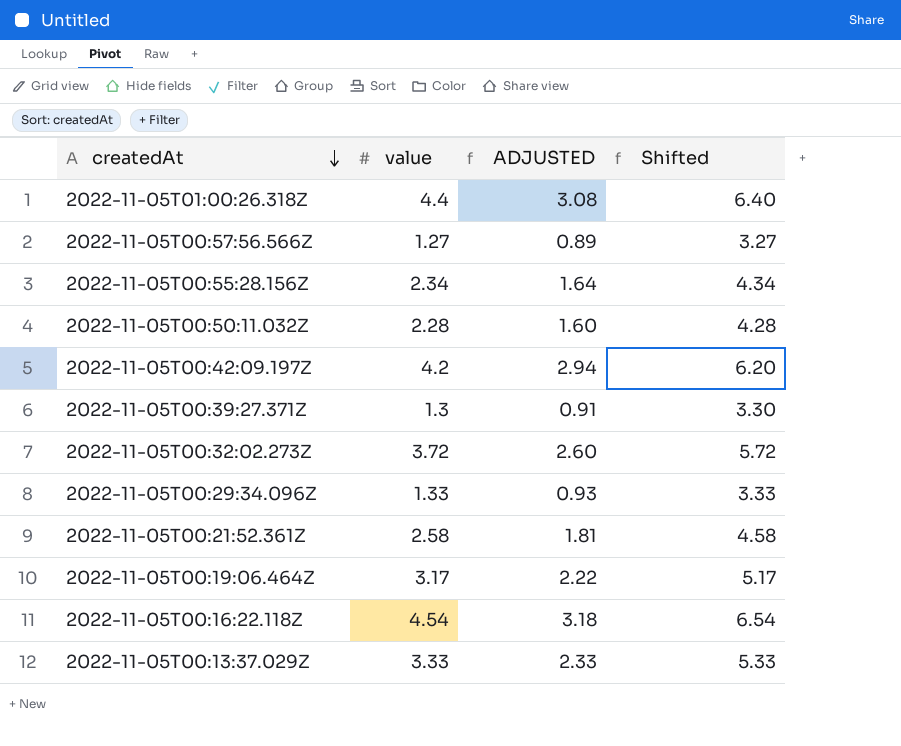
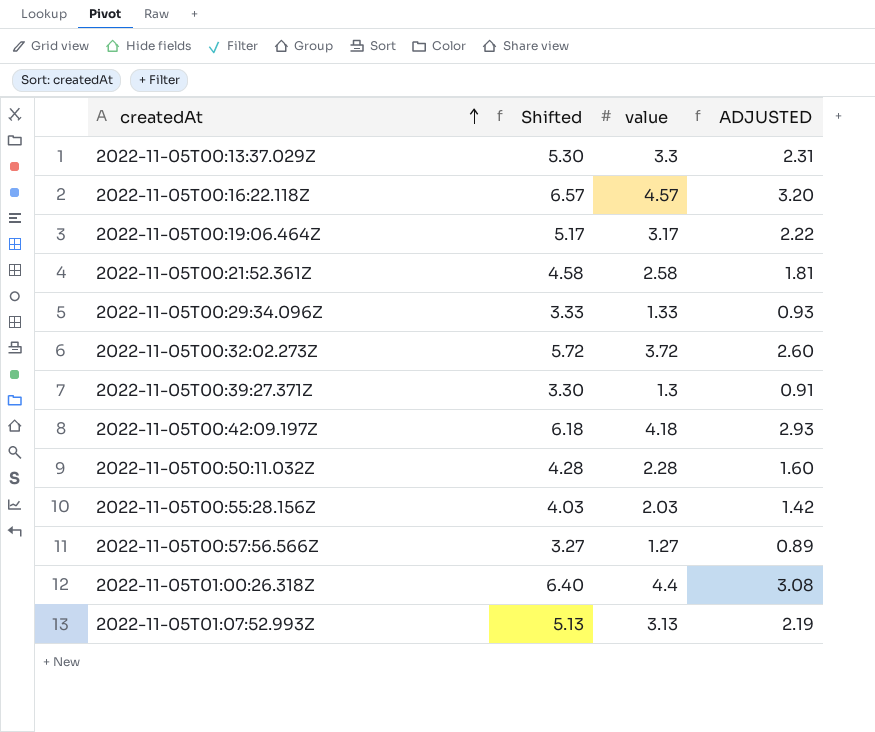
row order: createdAt descending -> createdAt ascending
column Shifted | position: 4 -> 2
2022-11-05T00:13:37.029Z | Shifted: 5.33 -> 5.30
2022-11-05T00:13:37.029Z | value: 3.33 -> 3.3
2022-11-05T00:13:37.029Z | ADJUSTED: 2.33 -> 2.31
2022-11-05T00:16:22.118Z | Shifted: 6.54 -> 6.57
2022-11-05T00:16:22.118Z | value: 4.54 -> 4.57
2022-11-05T00:16:22.118Z | ADJUSTED: 3.18 -> 3.20
2022-11-05T00:42:09.197Z | Shifted: 6.20 -> 6.18
2022-11-05T00:42:09.197Z | value: 4.2 -> 4.18
2022-11-05T00:42:09.197Z | ADJUSTED: 2.94 -> 2.93
2022-11-05T00:55:28.156Z | Shifted: 4.34 -> 4.03
2022-11-05T00:55:28.156Z | value: 2.34 -> 2.03
2022-11-05T00:55:28.156Z | ADJUSTED: 1.64 -> 1.42
row 2022-11-05T01:07:52.993Z: none -> 5.13 | 3.13 | 2.19

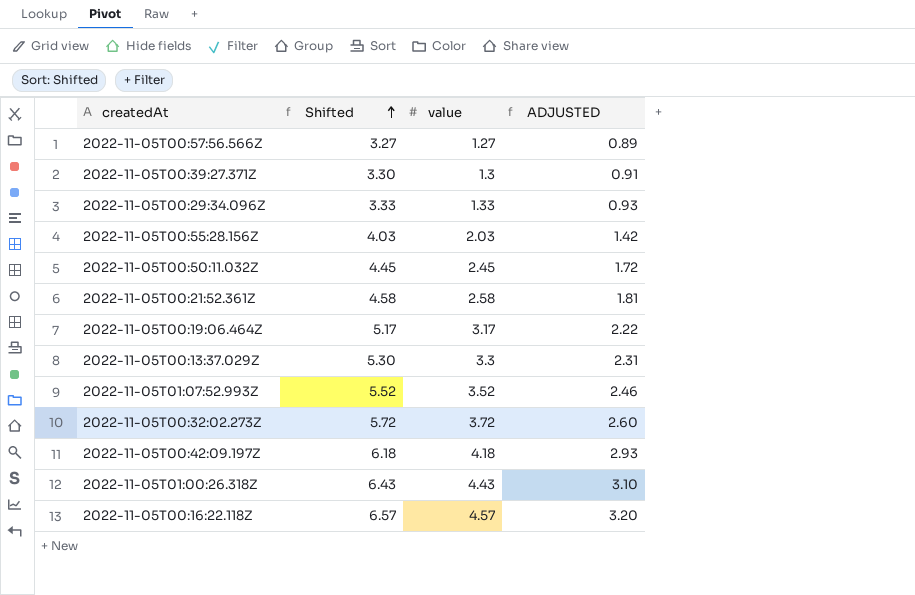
row order: createdAt ascending -> Shifted ascending
2022-11-05T00:50:11.032Z | Shifted: 4.28 -> 4.45
2022-11-05T00:50:11.032Z | value: 2.28 -> 2.45
2022-11-05T00:50:11.032Z | ADJUSTED: 1.60 -> 1.72
2022-11-05T01:07:52.993Z | Shifted: 5.13 -> 5.52
2022-11-05T01:07:52.993Z | value: 3.13 -> 3.52
2022-11-05T01:07:52.993Z | ADJUSTED: 2.19 -> 2.46
2022-11-05T01:00:26.318Z | Shifted: 6.40 -> 6.43
2022-11-05T01:00:26.318Z | value: 4.4 -> 4.43
2022-11-05T01:00:26.318Z | ADJUSTED: 3.08 -> 3.10

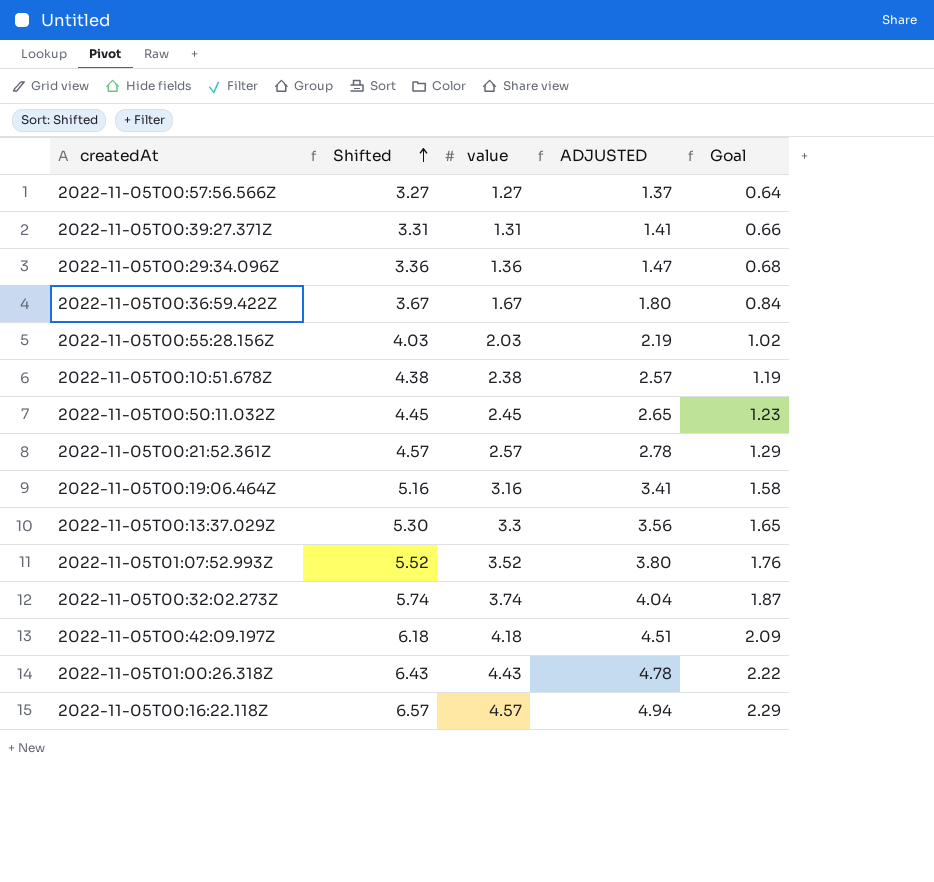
column ADJUSTED | formula: [value] * 0.7 -> [value] * 1.08
column Goal | formula: none -> [value] * 0.5
2022-11-05T00:39:27.371Z | Shifted: 3.30 -> 3.31
2022-11-05T00:39:27.371Z | value: 1.3 -> 1.31
2022-11-05T00:29:34.096Z | Shifted: 3.33 -> 3.36
2022-11-05T00:29:34.096Z | value: 1.33 -> 1.36
row 2022-11-05T00:36:59.422Z: none -> 3.67 | 1.67 | 1.80 | 0.84
row 2022-11-05T00:10:51.678Z: none -> 4.38 | 2.38 | 2.57 | 1.19
2022-11-05T00:21:52.361Z | Shifted: 4.58 -> 4.57
2022-11-05T00:21:52.361Z | value: 2.58 -> 2.57
2022-11-05T00:19:06.464Z | Shifted: 5.17 -> 5.16
2022-11-05T00:19:06.464Z | value: 3.17 -> 3.16
2022-11-05T00:32:02.273Z | Shifted: 5.72 -> 5.74
2022-11-05T00:32:02.273Z | value: 3.72 -> 3.74

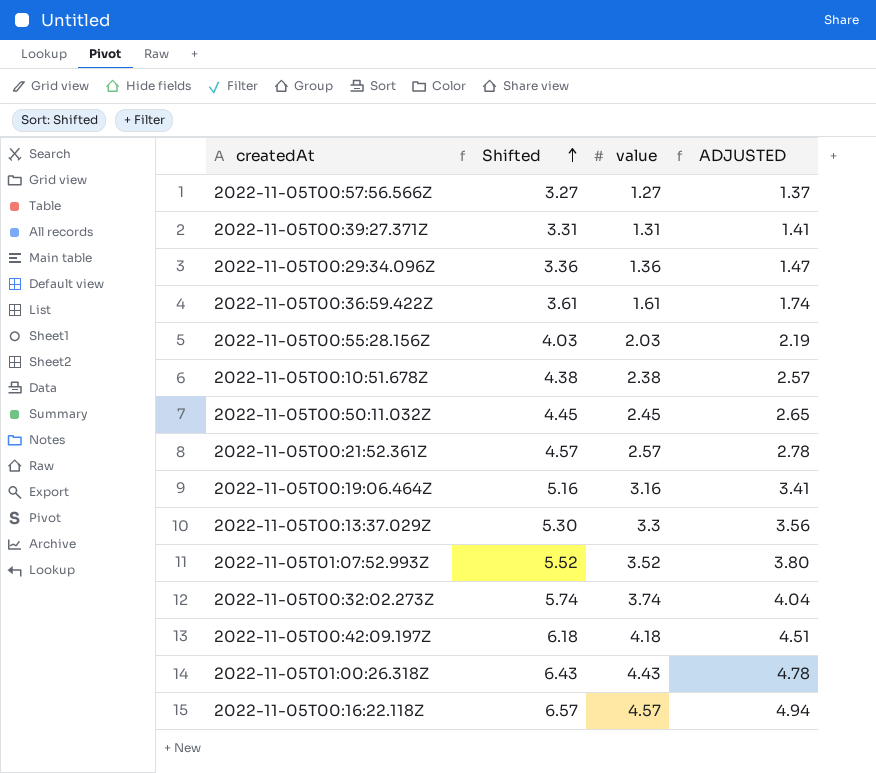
column Goal | formula: [value] * 0.5 -> none
2022-11-05T00:36:59.422Z | Shifted: 3.67 -> 3.61
2022-11-05T00:36:59.422Z | value: 1.67 -> 1.61
2022-11-05T00:36:59.422Z | ADJUSTED: 1.80 -> 1.74

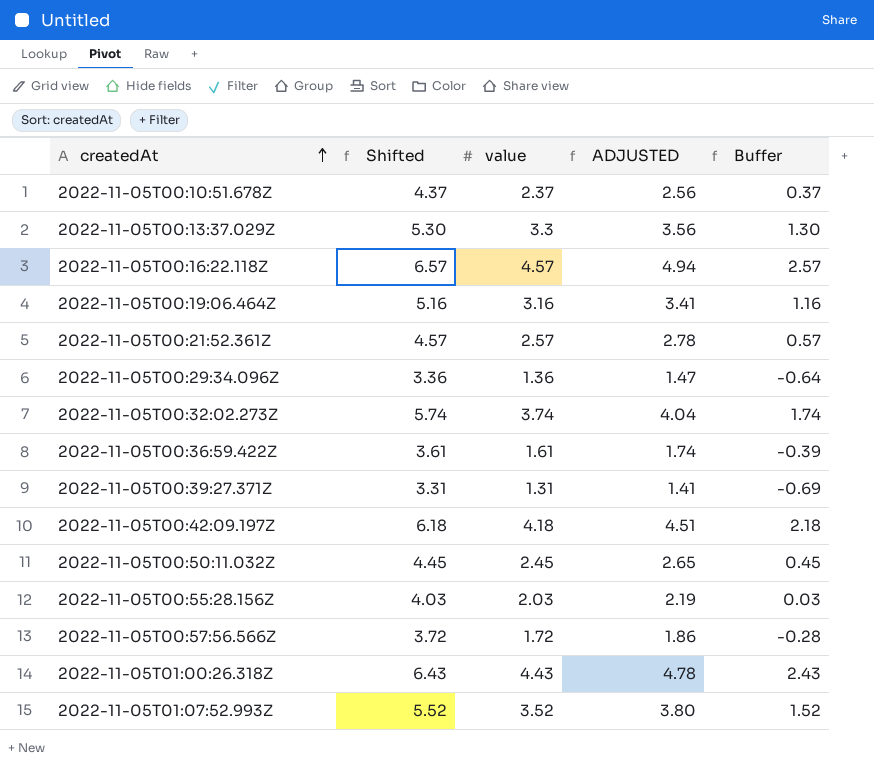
row order: Shifted ascending -> createdAt ascending
column Buffer | formula: none -> [value] - 2
2022-11-05T00:10:51.678Z | Shifted: 4.38 -> 4.37
2022-11-05T00:10:51.678Z | value: 2.38 -> 2.37
2022-11-05T00:10:51.678Z | ADJUSTED: 2.57 -> 2.56
2022-11-05T00:57:56.566Z | Shifted: 3.27 -> 3.72
2022-11-05T00:57:56.566Z | value: 1.27 -> 1.72
2022-11-05T00:57:56.566Z | ADJUSTED: 1.37 -> 1.86

